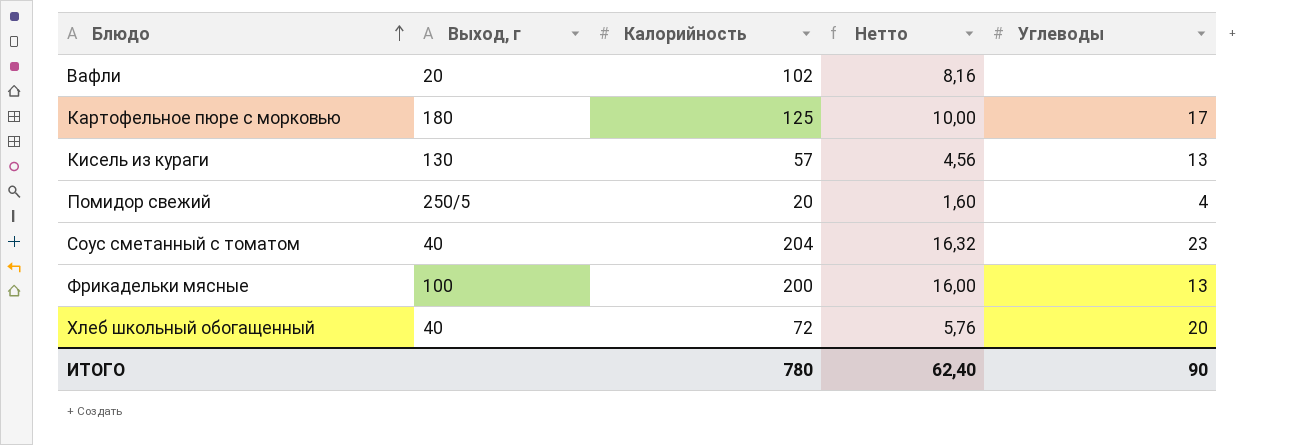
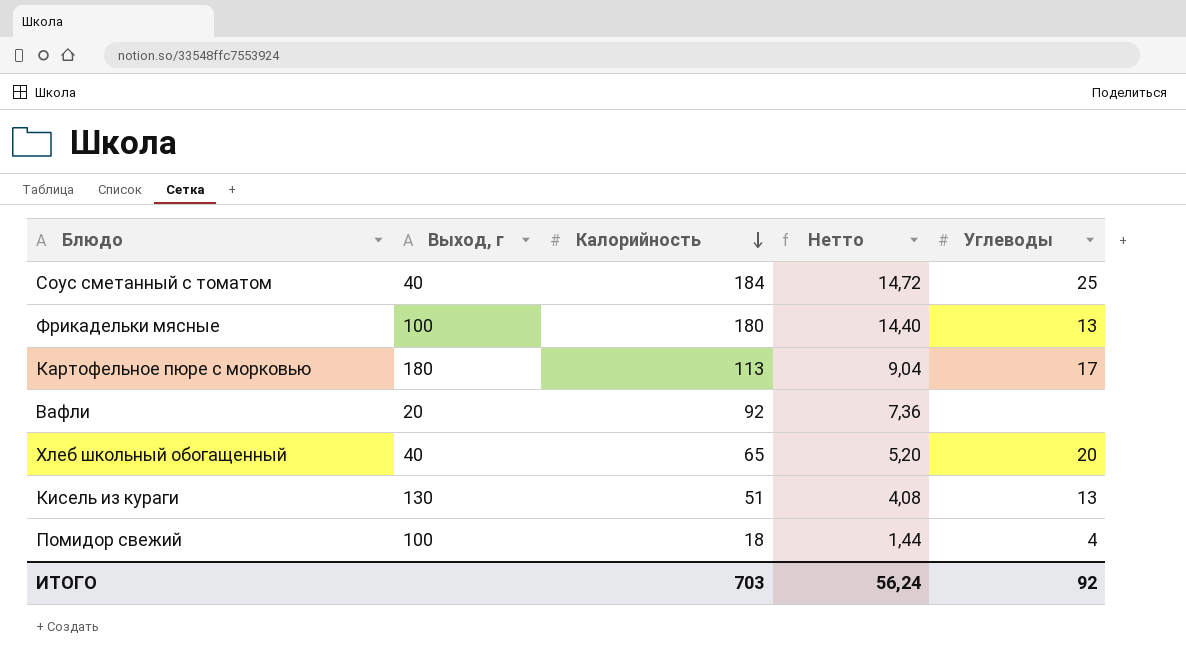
row order: Блюдо ascending -> Калорийность descending
Соус сметанный с томатом | Калорийность: 204 -> 184
Соус сметанный с томатом | Нетто: 16,32 -> 14,72
Соус сметанный с томатом | Углеводы: 23 -> 25
Фрикадельки мясные | Калорийность: 200 -> 180
Фрикадельки мясные | Нетто: 16,00 -> 14,40
Картофельное пюре с морковью | Калорийность: 125 -> 113
Картофельное пюре с морковью | Нетто: 10,00 -> 9,04
Вафли | Калорийность: 102 -> 92
Вафли | Нетто: 8,16 -> 7,36
Хлеб школьный обогащенный | Калорийность: 72 -> 65
Хлеб школьный обогащенный | Нетто: 5,76 -> 5,20
Кисель из кураги | Калорийность: 57 -> 51
Кисель из кураги | Нетто: 4,56 -> 4,08
Помидор свежий | Выход, г: 250/5 -> 100
Помидор свежий | Калорийность: 20 -> 18
Помидор свежий | Нетто: 1,60 -> 1,44
ИТОГО | Калорийность: 780 -> 703
ИТОГО | Нетто: 62,40 -> 56,24
ИТОГО | Углеводы: 90 -> 92

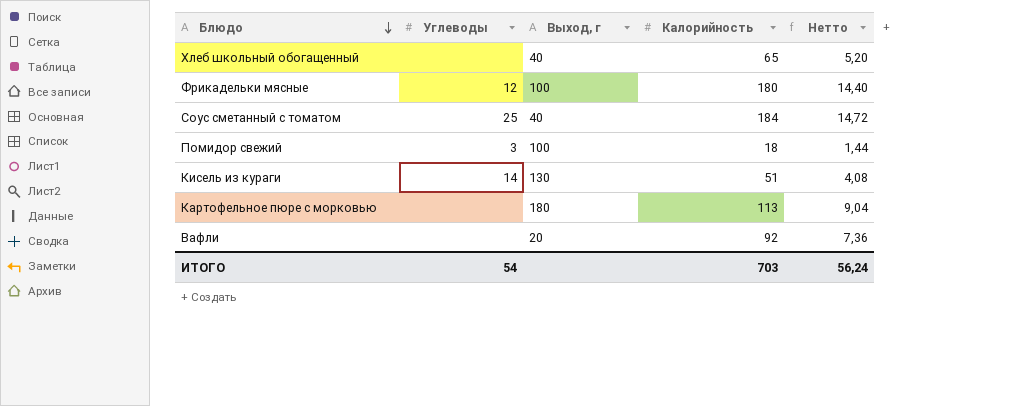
row order: Калорийность descending -> Блюдо descending
column Углеводы | position: 5 -> 2
Хлеб школьный обогащенный | Углеводы: 20 -> none
Фрикадельки мясные | Углеводы: 13 -> 12
Помидор свежий | Углеводы: 4 -> 3
Кисель из кураги | Углеводы: 13 -> 14
Картофельное пюре с морковью | Углеводы: 17 -> none
ИТОГО | Углеводы: 92 -> 54

